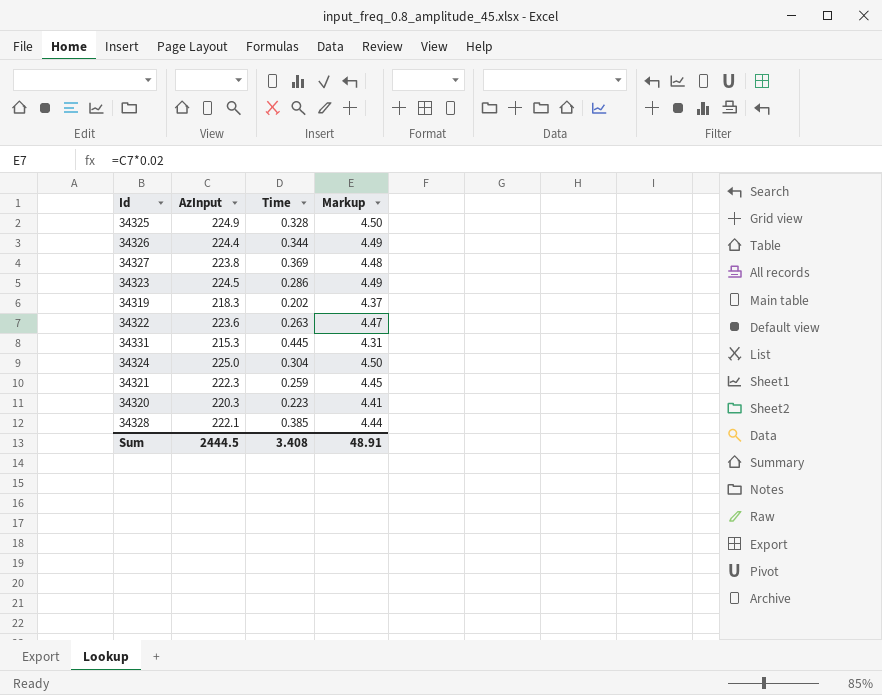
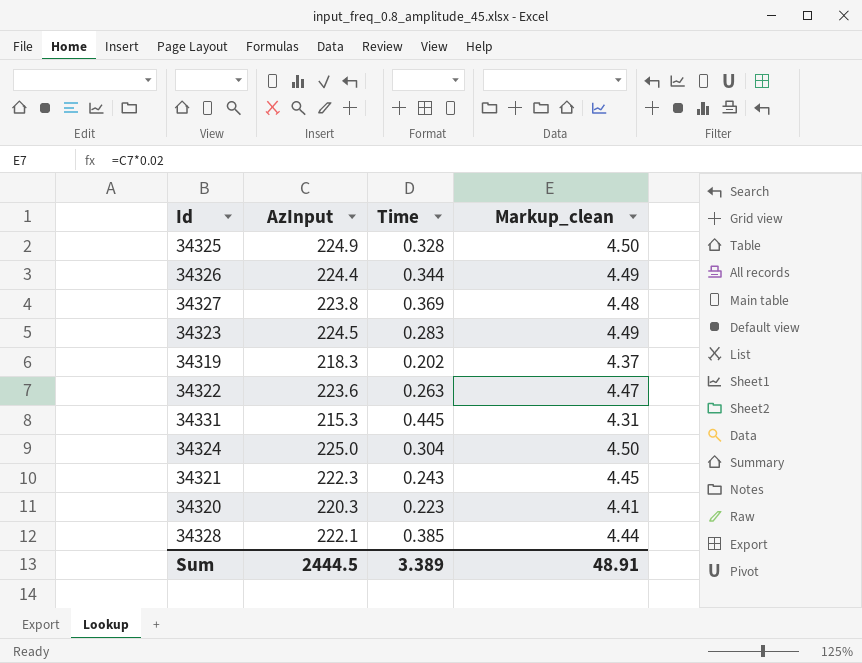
column name: Markup -> Markup_clean
34323 | Time: 0.286 -> 0.283
34321 | Time: 0.259 -> 0.243
Sum | Time: 3.408 -> 3.389

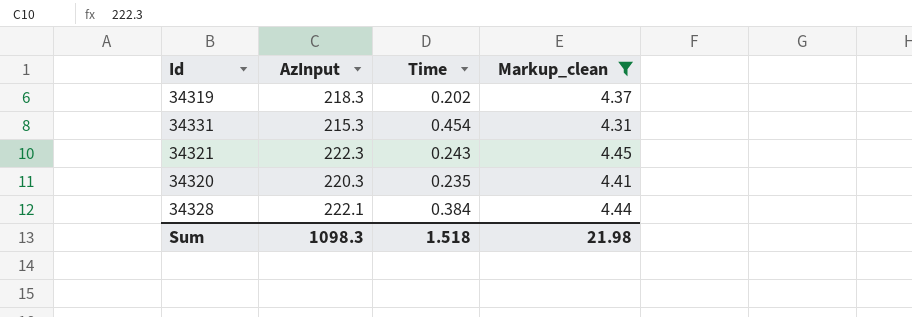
filter: none -> Markup_clean <= 4.45
34331 | Time: 0.445 -> 0.454
34320 | Time: 0.223 -> 0.235
34328 | Time: 0.385 -> 0.384
Sum | AzInput: 2444.5 -> 1098.3
Sum | Time: 3.389 -> 1.518
Sum | Markup_clean: 48.91 -> 21.98

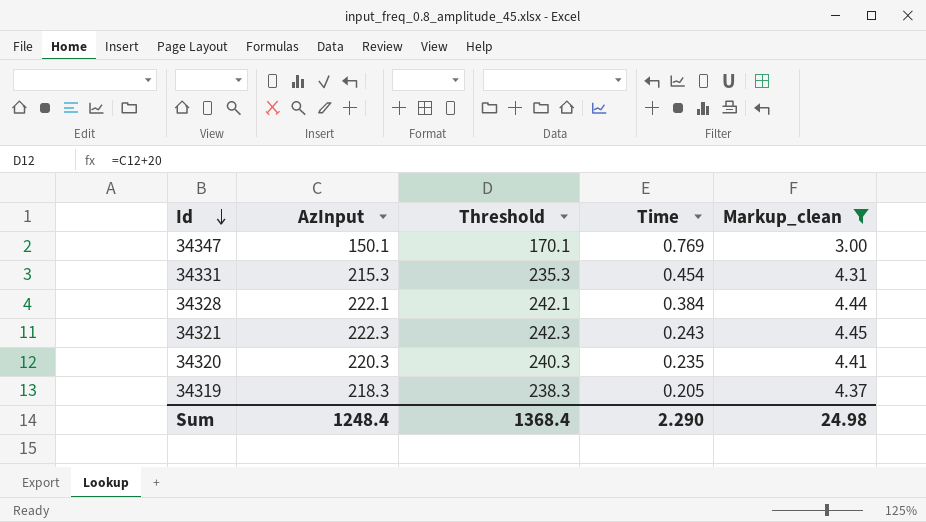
row order: none -> Id descending
column Threshold | formula: none -> [AzInput] + 20
row 34347: none -> 150.1 | 170.1 | 0.769 | 3.00
34319 | Time: 0.202 -> 0.205
Sum | AzInput: 1098.3 -> 1248.4
Sum | Time: 1.518 -> 2.290
Sum | Markup_clean: 21.98 -> 24.98

